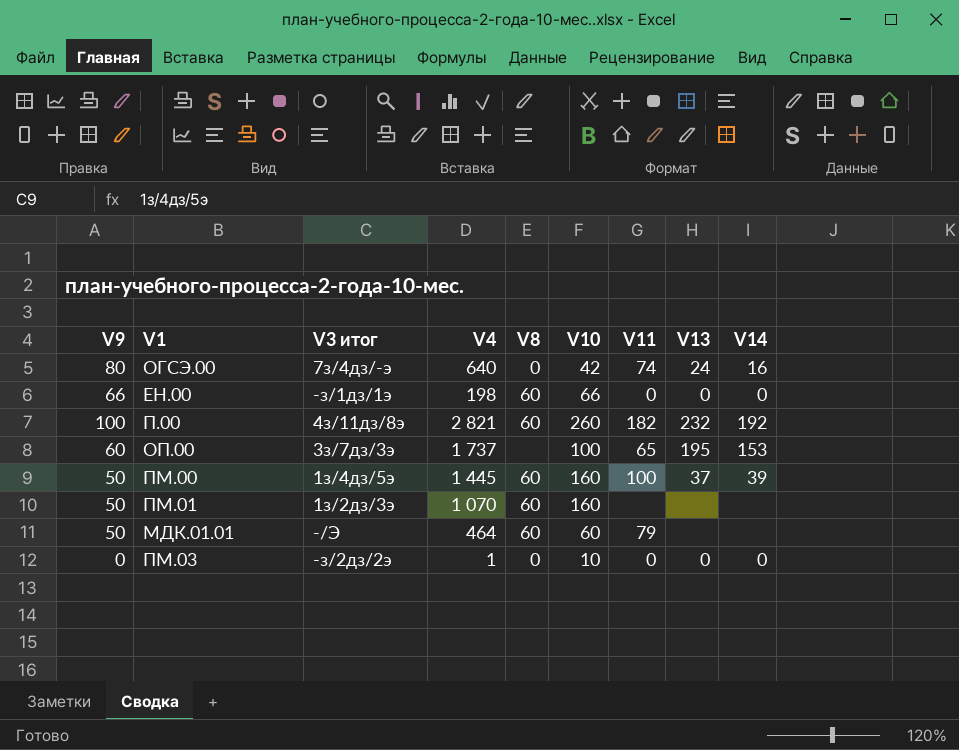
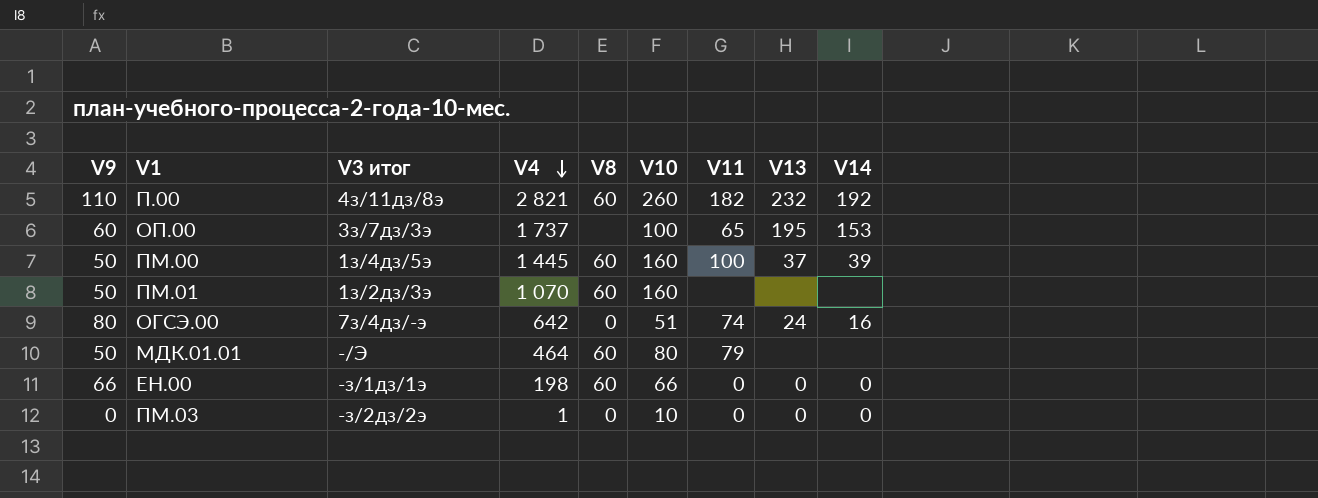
row order: none -> V4 descending
П.00 | V9: 100 -> 110
ОГСЭ.00 | V4: 640 -> 642
ОГСЭ.00 | V10: 42 -> 51
МДК.01.01 | V10: 60 -> 80

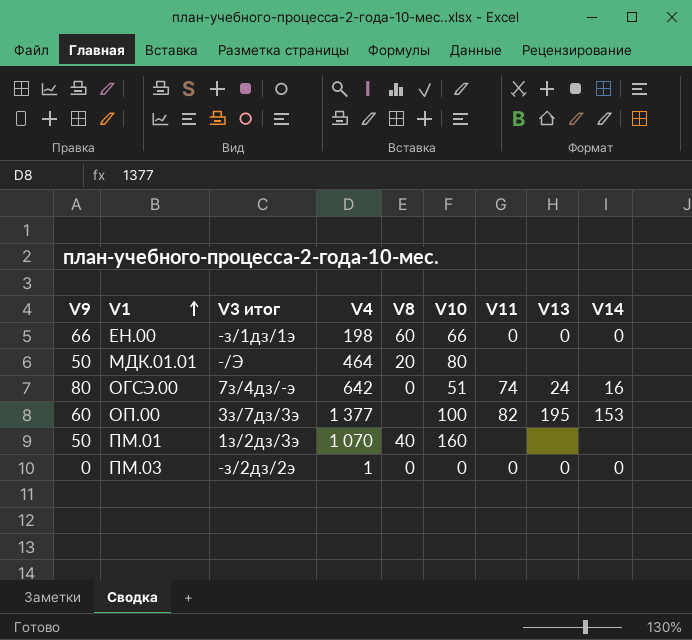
row order: V4 descending -> V1 ascending
row П.00: 110 | 4з/11дз/8э | 2 821 | 60 | 260 | 182 | 232 | 192 -> none
row ПМ.00: 50 | 1з/4дз/5э | 1 445 | 60 | 160 | 100 | 37 | 39 -> none
МДК.01.01 | V8: 60 -> 20
МДК.01.01 | V11: 79 -> none
ОП.00 | V4: 1 737 -> 1 377
ОП.00 | V11: 65 -> 82
ПМ.01 | V8: 60 -> 40
ПМ.03 | V10: 10 -> 0

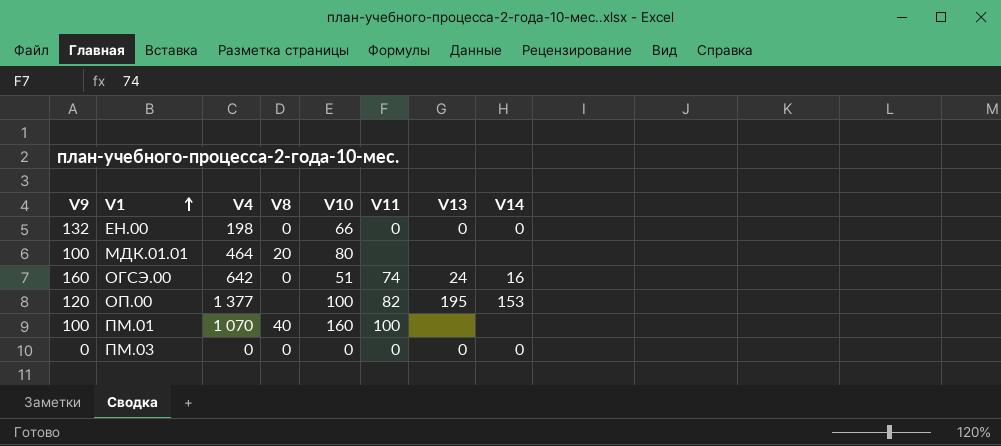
column V3 итог | position: 3 -> none
ЕН.00 | V9: 66 -> 132
ЕН.00 | V8: 60 -> 0
МДК.01.01 | V9: 50 -> 100
ОГСЭ.00 | V9: 80 -> 160
ОП.00 | V9: 60 -> 120
ПМ.01 | V9: 50 -> 100
ПМ.01 | V11: none -> 100
ПМ.03 | V4: 1 -> 0

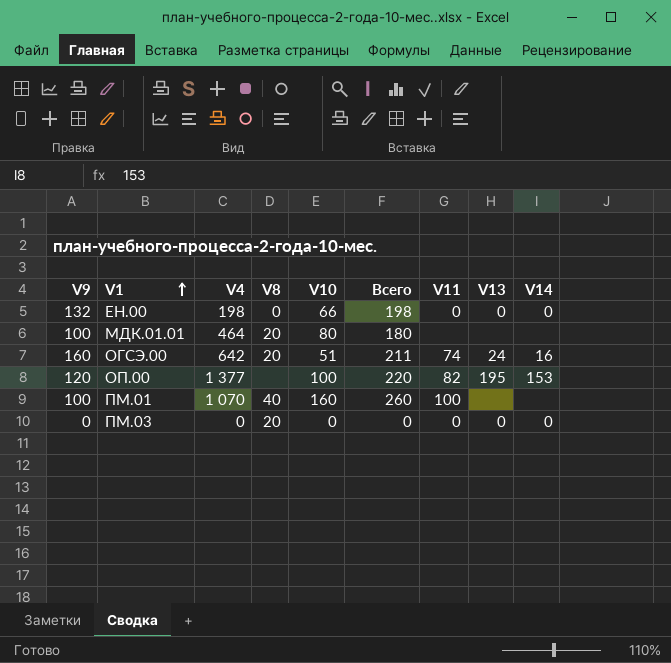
column Всего | formula: none -> [V9] + [V10]
ОГСЭ.00 | V8: 0 -> 20
ПМ.03 | V8: 0 -> 20

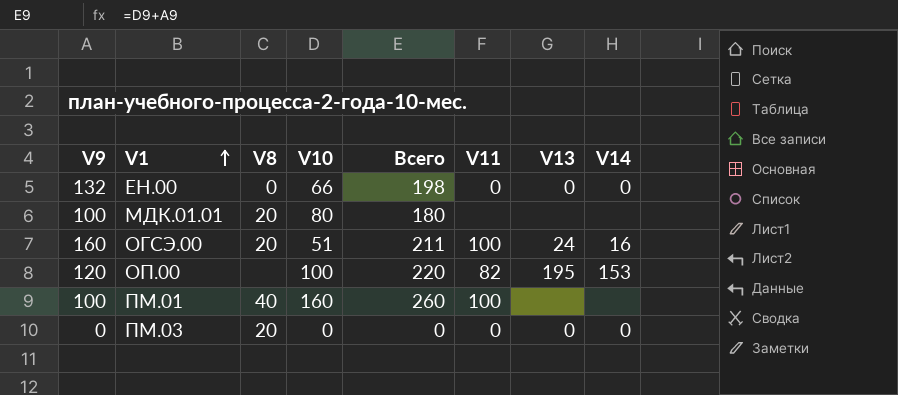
column V4 | position: 3 -> none
ОГСЭ.00 | V11: 74 -> 100

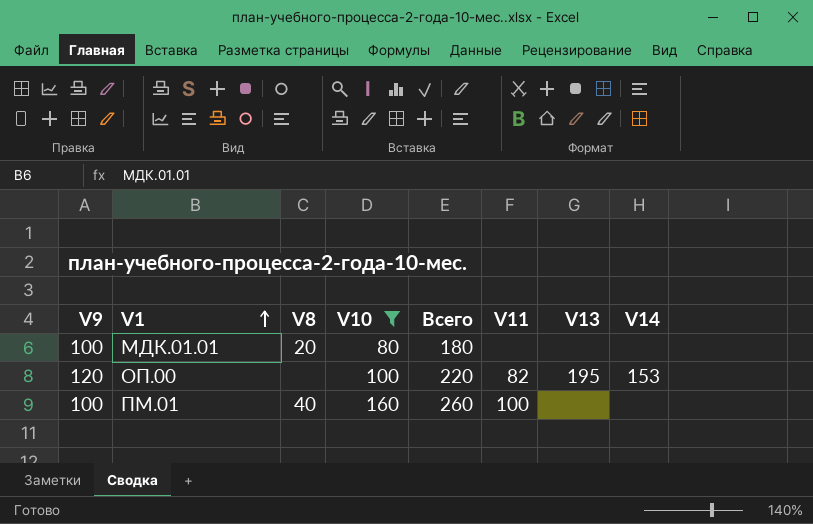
filter: none -> V10 >= 80

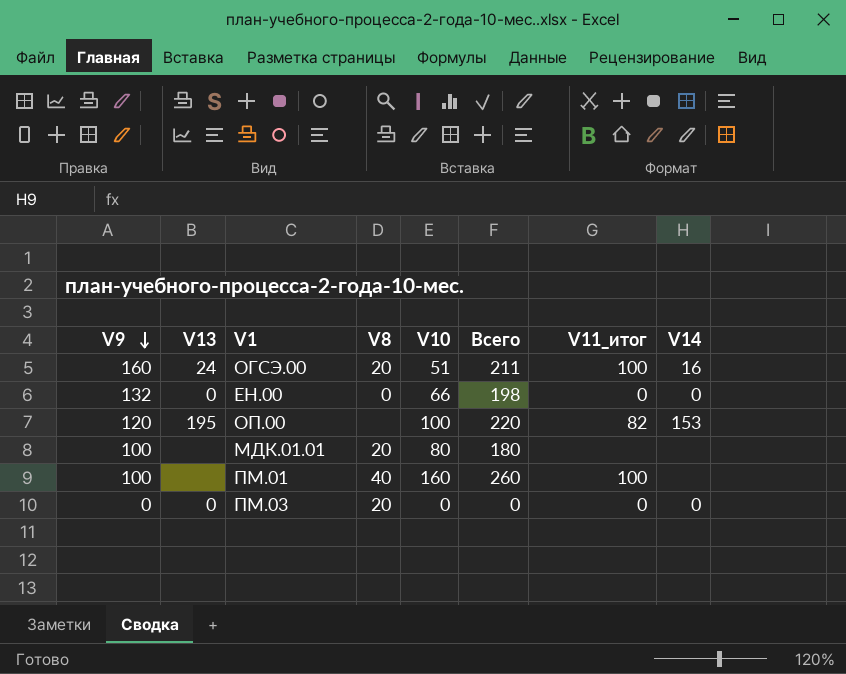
filter: V10 >= 80 -> none
row order: V1 ascending -> V9 descending
column V13 | position: 7 -> 2
column name: V11 -> V11_итог

